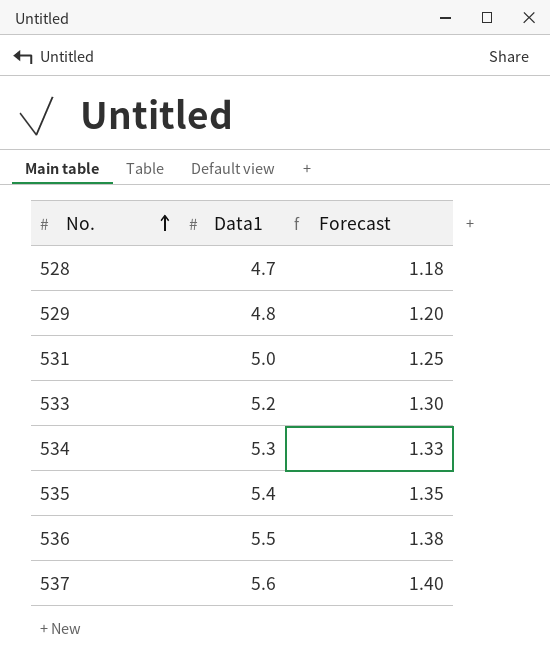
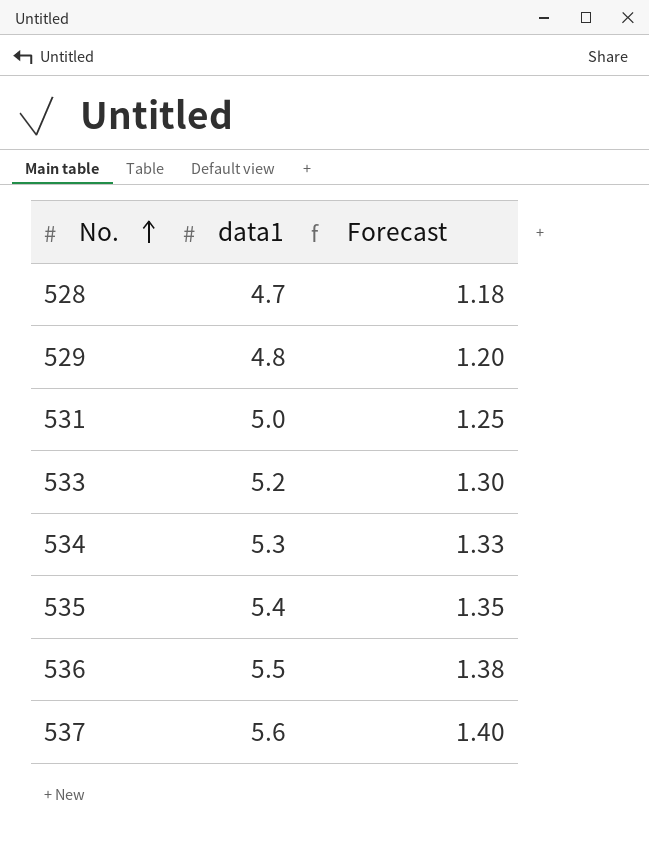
column name: Data1 -> data1

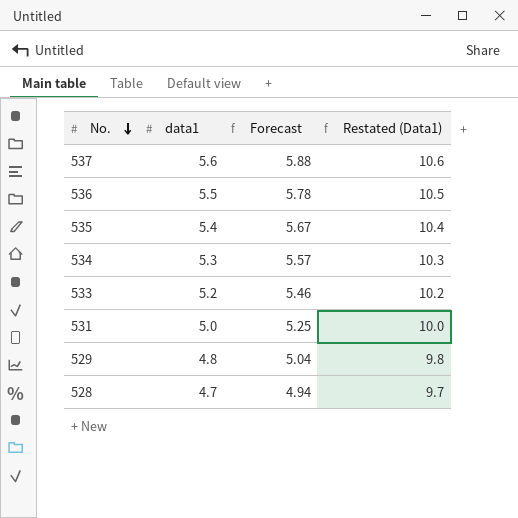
row order: No. ascending -> No. descending
column Forecast | formula: [data1] * 0.25 -> [data1] * 1.05
column Restated (Data1) | formula: none -> [data1] + 5

